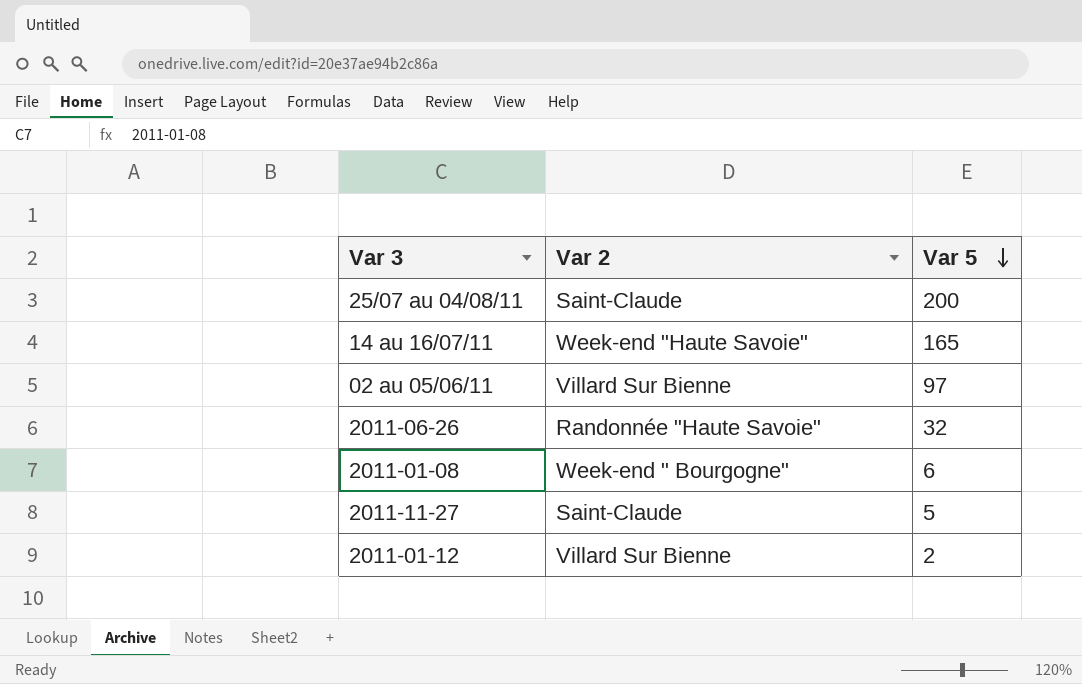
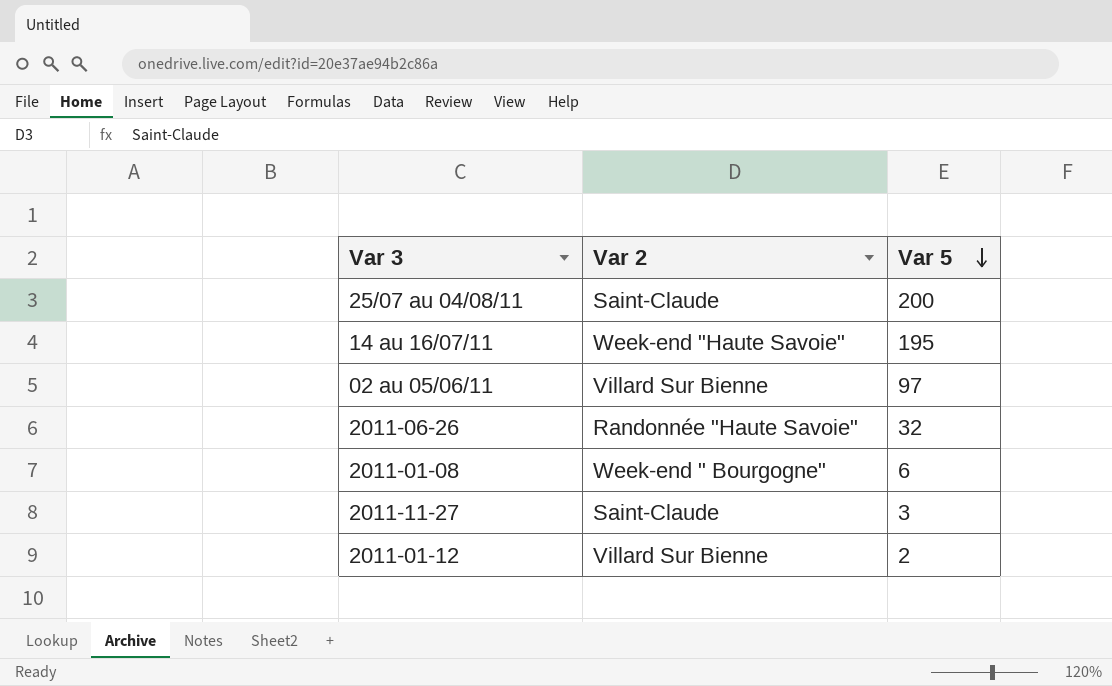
14 au 16/07/11 | Var 5: 165 -> 195
2011-11-27 | Var 5: 5 -> 3

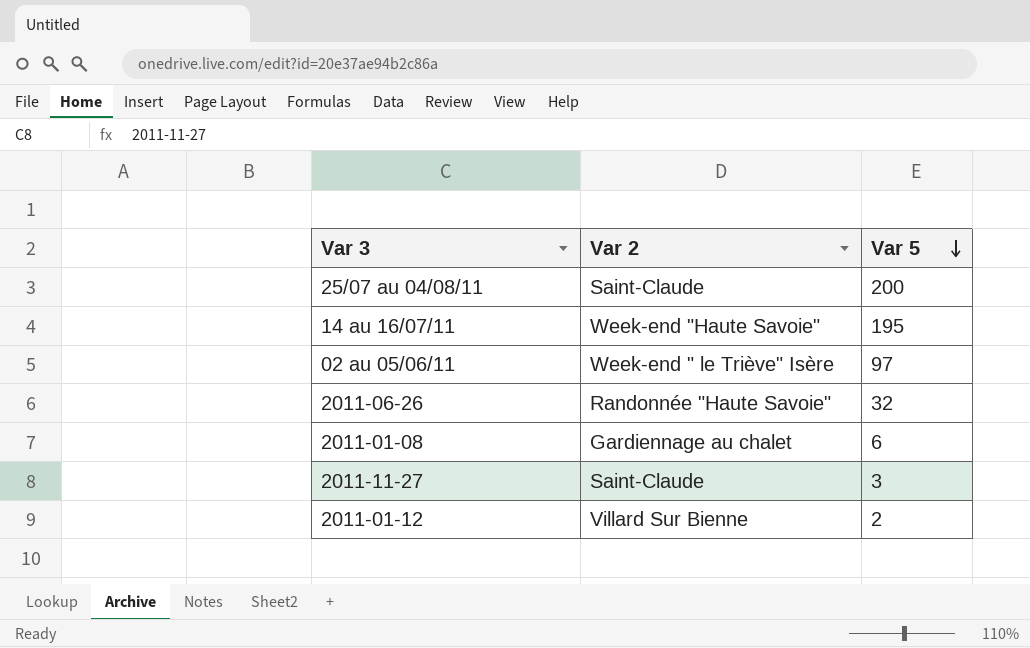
02 au 05/06/11 | Var 2: Villard Sur Bienne -> Week-end " le Triève" Isère
2011-01-08 | Var 2: Week-end " Bourgogne" -> Gardiennage au chalet

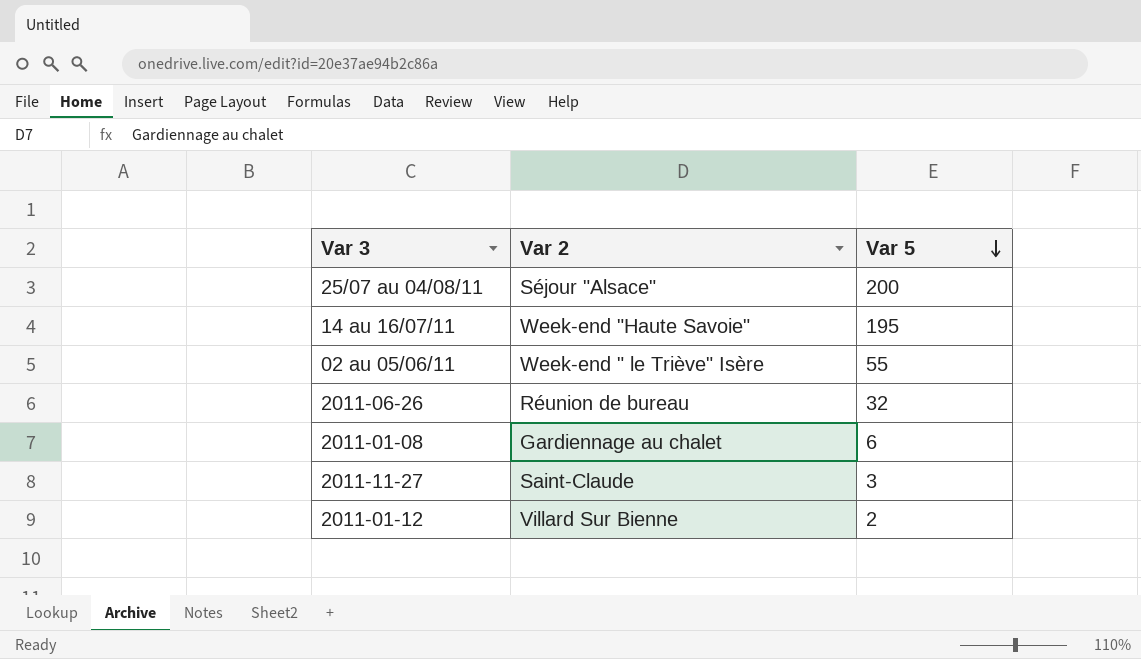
25/07 au 04/08/11 | Var 2: Saint-Claude -> Séjour "Alsace"
02 au 05/06/11 | Var 5: 97 -> 55
2011-06-26 | Var 2: Randonnée "Haute Savoie" -> Réunion de bureau

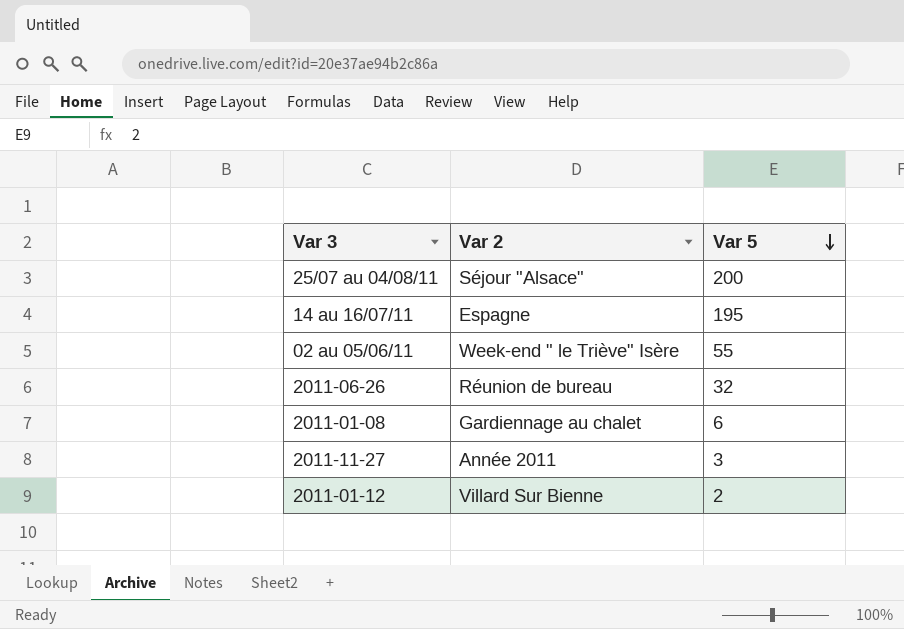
14 au 16/07/11 | Var 2: Week-end "Haute Savoie" -> Espagne
2011-11-27 | Var 2: Saint-Claude -> Année 2011

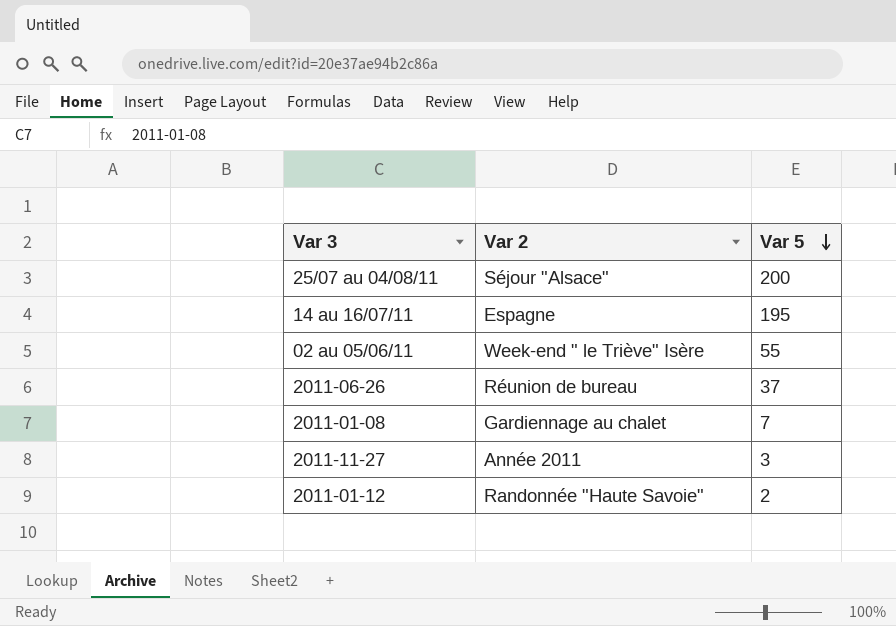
2011-06-26 | Var 5: 32 -> 37
2011-01-08 | Var 5: 6 -> 7
2011-01-12 | Var 2: Villard Sur Bienne -> Randonnée "Haute Savoie"

